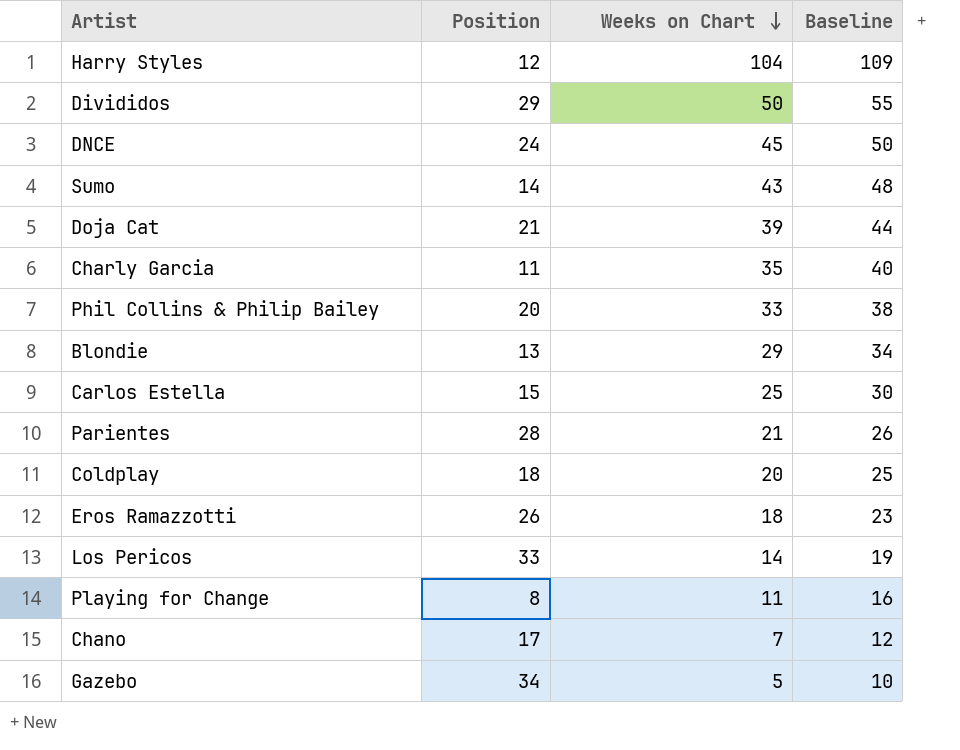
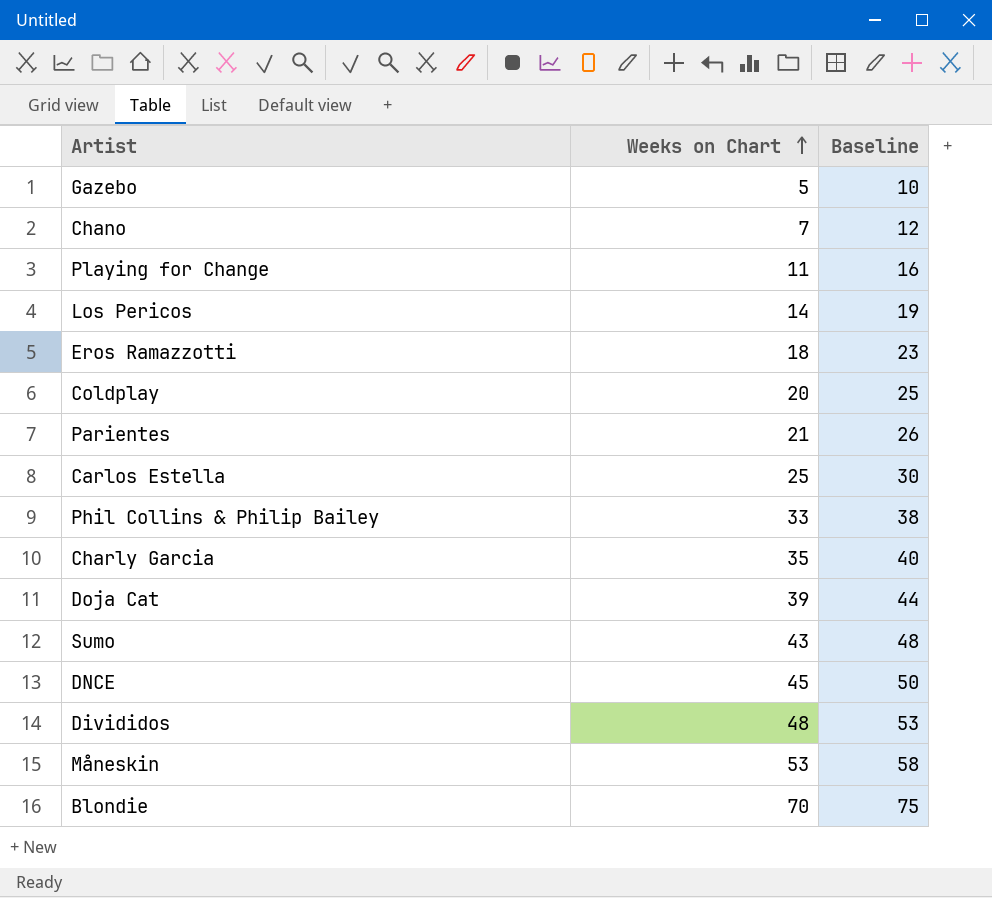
row order: Weeks on Chart descending -> Weeks on Chart ascending
column Position | position: 2 -> none
row Harry Styles: 12 | 104 | 109 -> none
Divididos | Weeks on Chart: 50 -> 48
Divididos | Baseline: 55 -> 53
row Måneskin: none -> 53 | 58
Blondie | Weeks on Chart: 29 -> 70
Blondie | Baseline: 34 -> 75

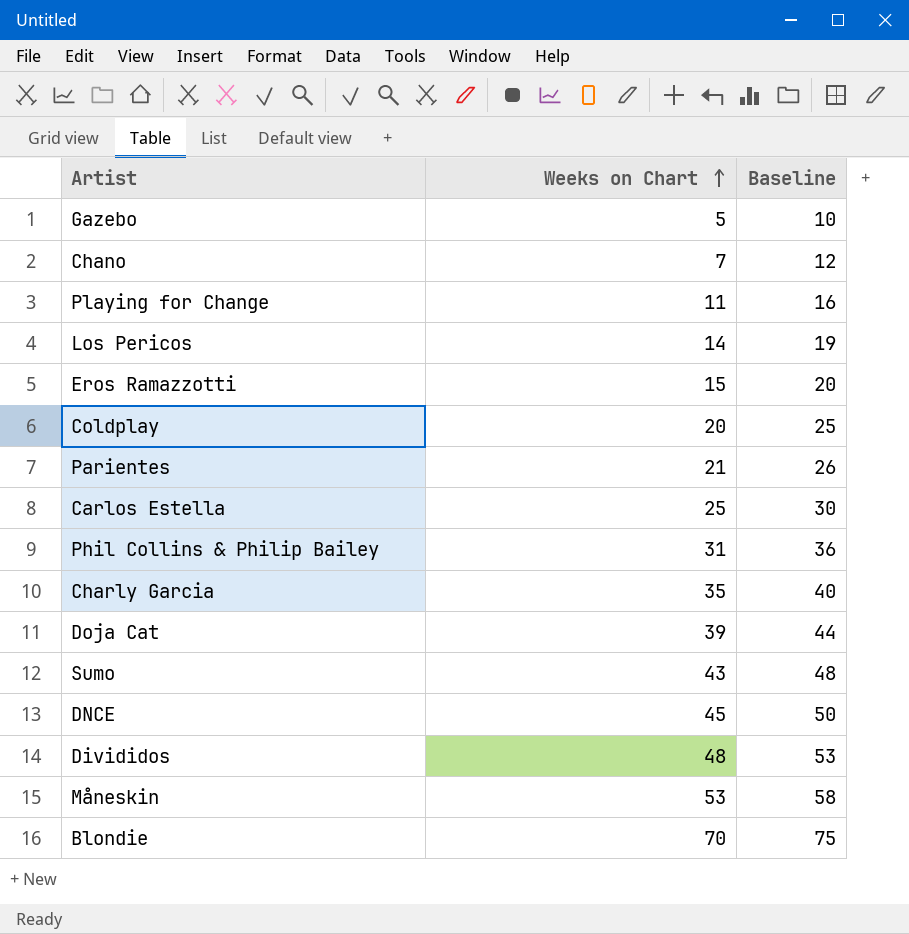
Eros Ramazzotti | Weeks on Chart: 18 -> 15
Eros Ramazzotti | Baseline: 23 -> 20
Phil Collins & Philip Bailey | Weeks on Chart: 33 -> 31
Phil Collins & Philip Bailey | Baseline: 38 -> 36

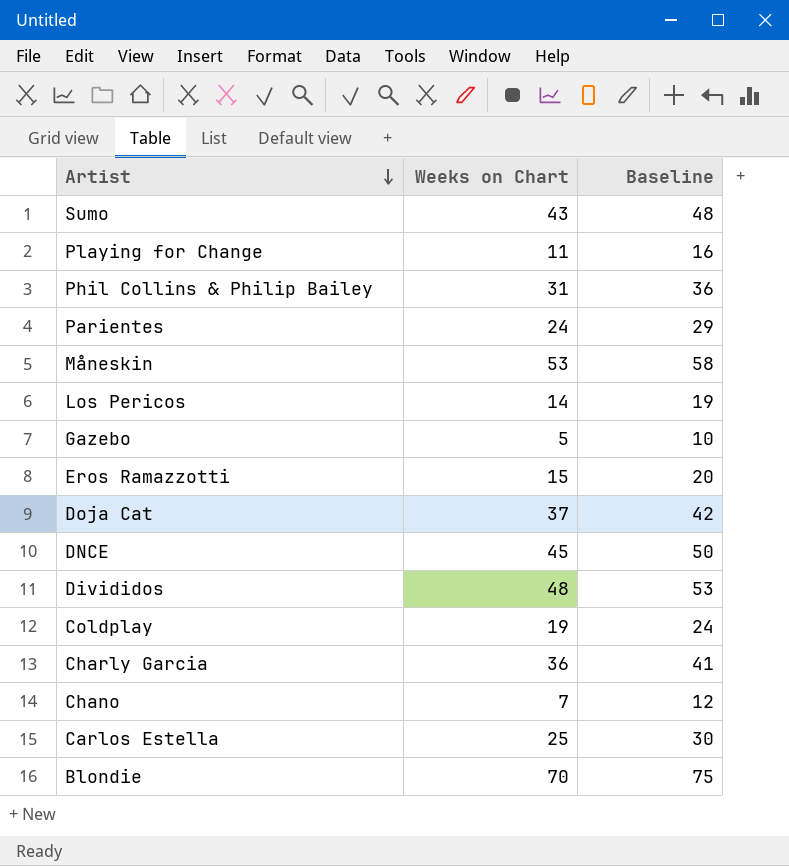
row order: Weeks on Chart ascending -> Artist descending
Parientes | Weeks on Chart: 21 -> 24
Parientes | Baseline: 26 -> 29
Doja Cat | Weeks on Chart: 39 -> 37
Doja Cat | Baseline: 44 -> 42
Coldplay | Weeks on Chart: 20 -> 19
Coldplay | Baseline: 25 -> 24
Charly Garcia | Weeks on Chart: 35 -> 36
Charly Garcia | Baseline: 40 -> 41

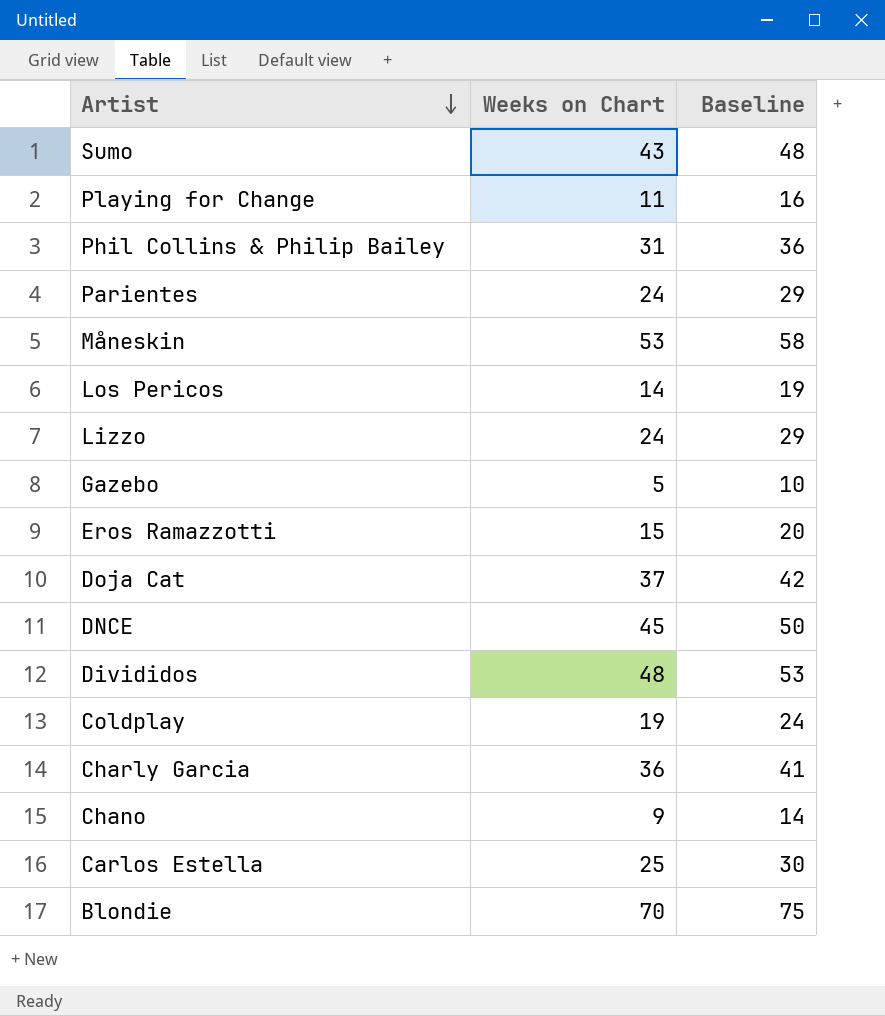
row Lizzo: none -> 24 | 29
Chano | Weeks on Chart: 7 -> 9
Chano | Baseline: 12 -> 14

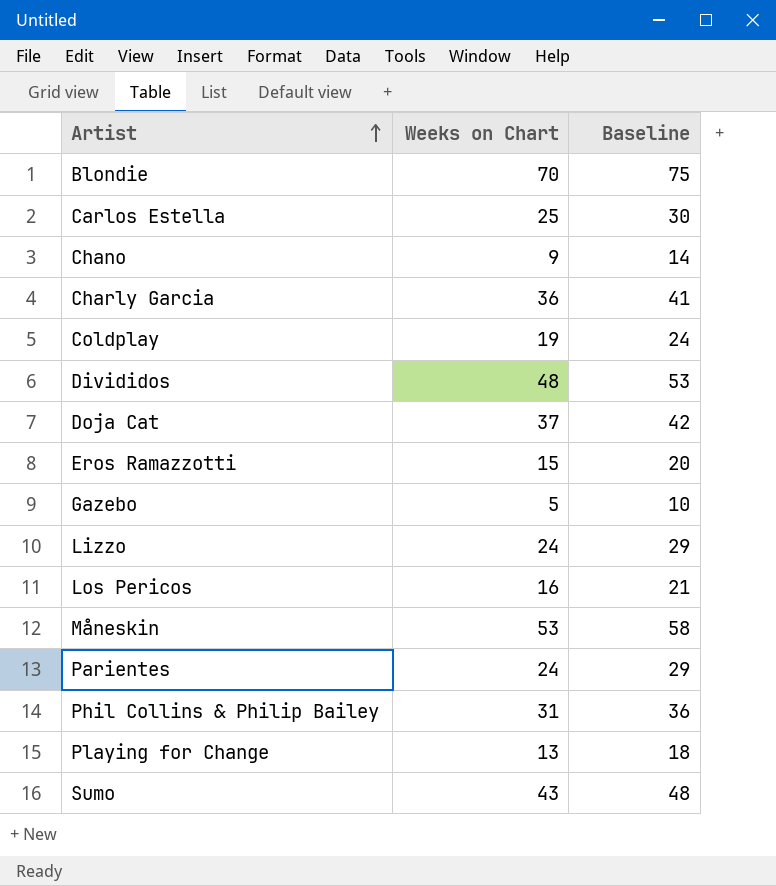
row order: Artist descending -> Artist ascending
row DNCE: 45 | 50 -> none
Los Pericos | Weeks on Chart: 14 -> 16
Los Pericos | Baseline: 19 -> 21
Playing for Change | Weeks on Chart: 11 -> 13
Playing for Change | Baseline: 16 -> 18

